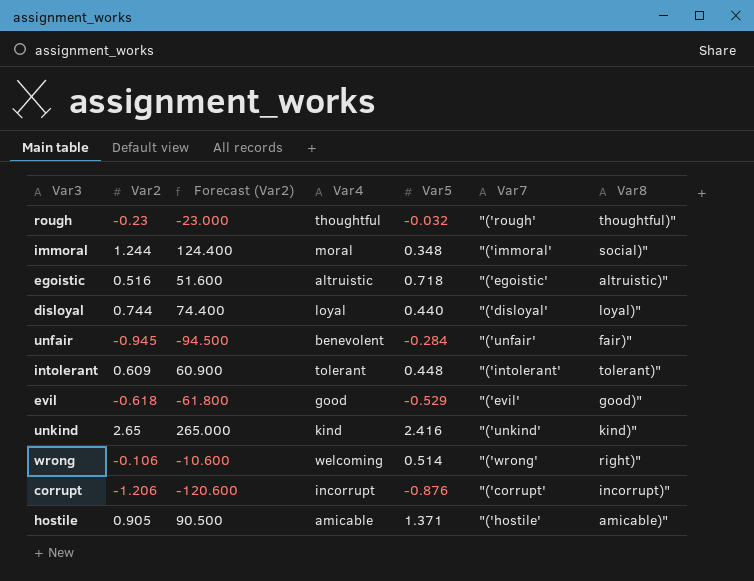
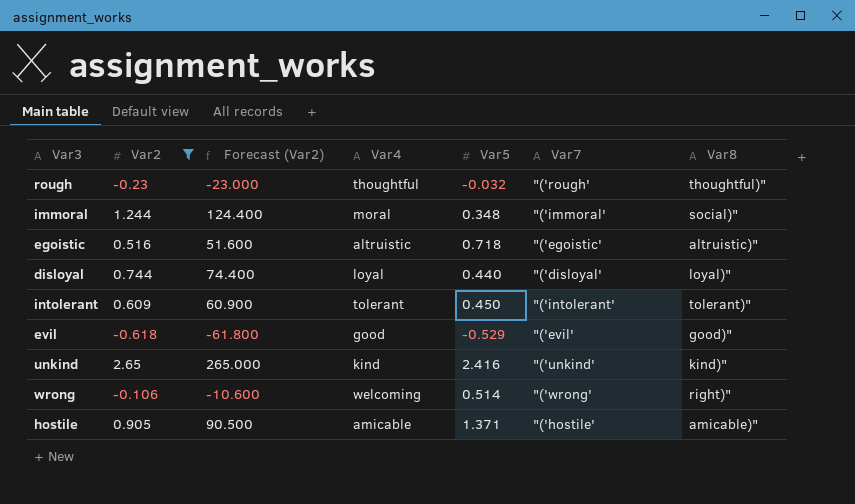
filter: none -> Var2 >= -0.618
intolerant | Var5: 0.448 -> 0.450

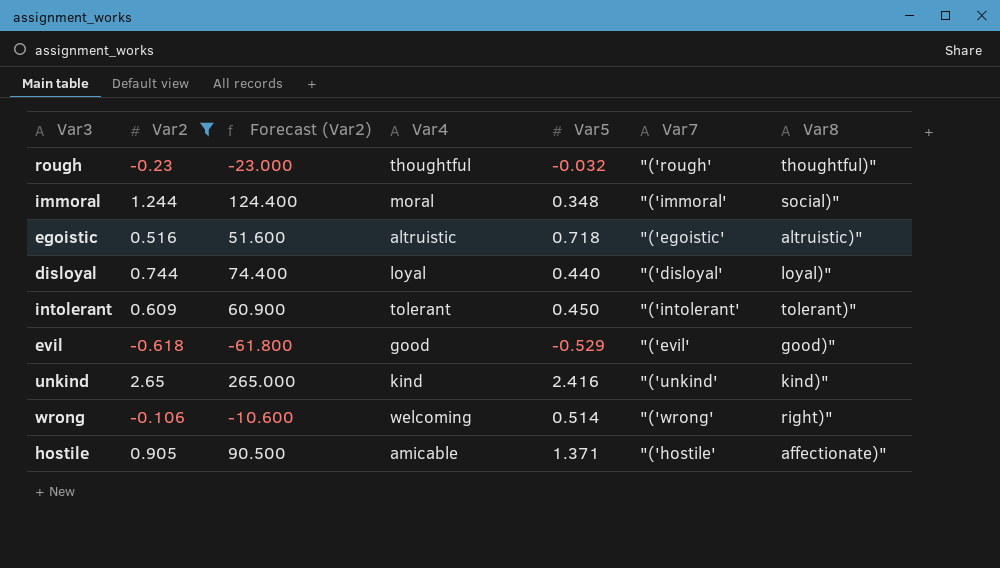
hostile | Var8: amicable)" -> affectionate)"

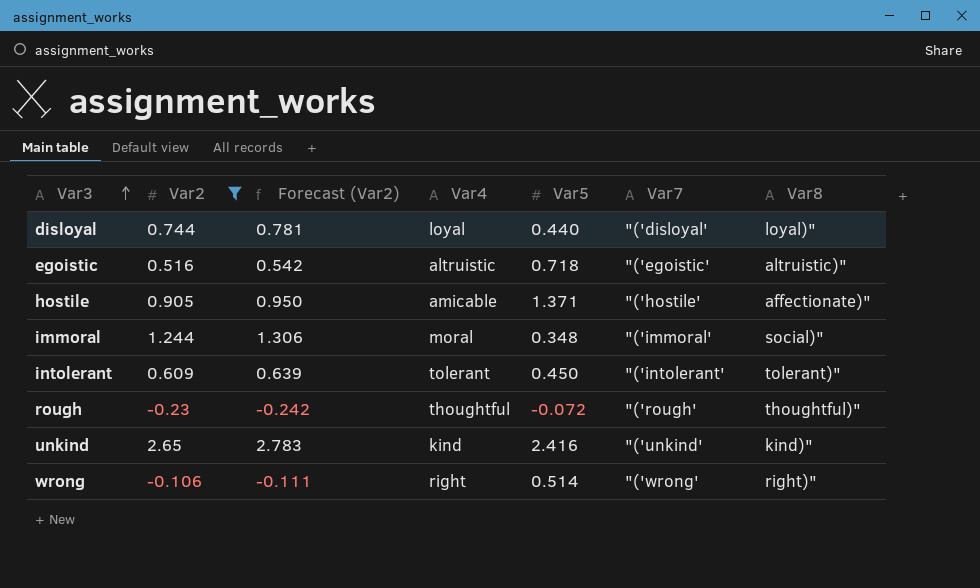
row order: none -> Var3 ascending
column Forecast (Var2) | formula: [Var2] * 100 -> [Var2] * 1.05
row evil: -0.618 | -61.800 | good | -0.529 | "('evil' | good)" -> none
rough | Var5: -0.032 -> -0.072
wrong | Var4: welcoming -> right

